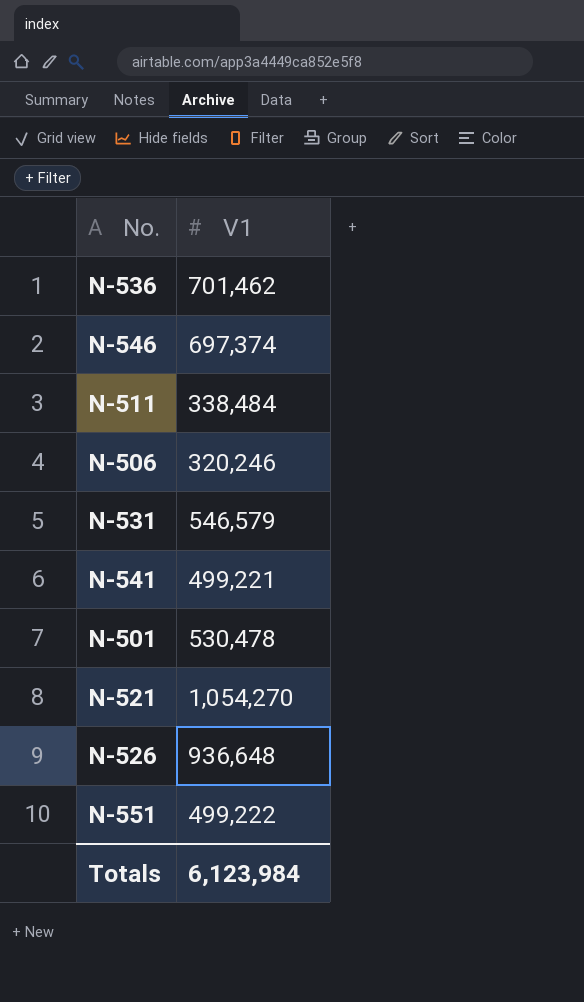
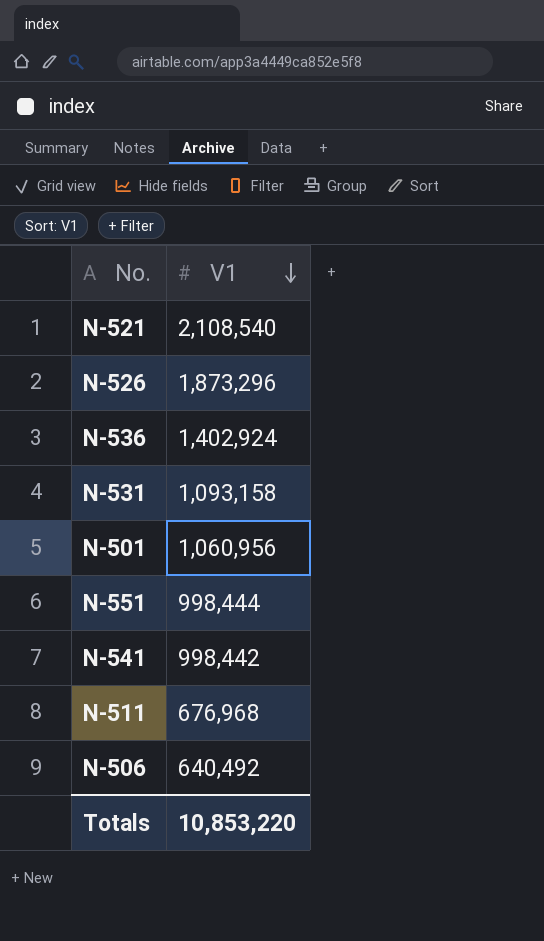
row order: none -> V1 descending
row N-546: 697,374 -> none
N-521 | V1: 1,054,270 -> 2,108,540
N-526 | V1: 936,648 -> 1,873,296
N-536 | V1: 701,462 -> 1,402,924
N-531 | V1: 546,579 -> 1,093,158
N-501 | V1: 530,478 -> 1,060,956
N-551 | V1: 499,222 -> 998,444
N-541 | V1: 499,221 -> 998,442
N-511 | V1: 338,484 -> 676,968
N-506 | V1: 320,246 -> 640,492
Totals | V1: 6,123,984 -> 10,853,220

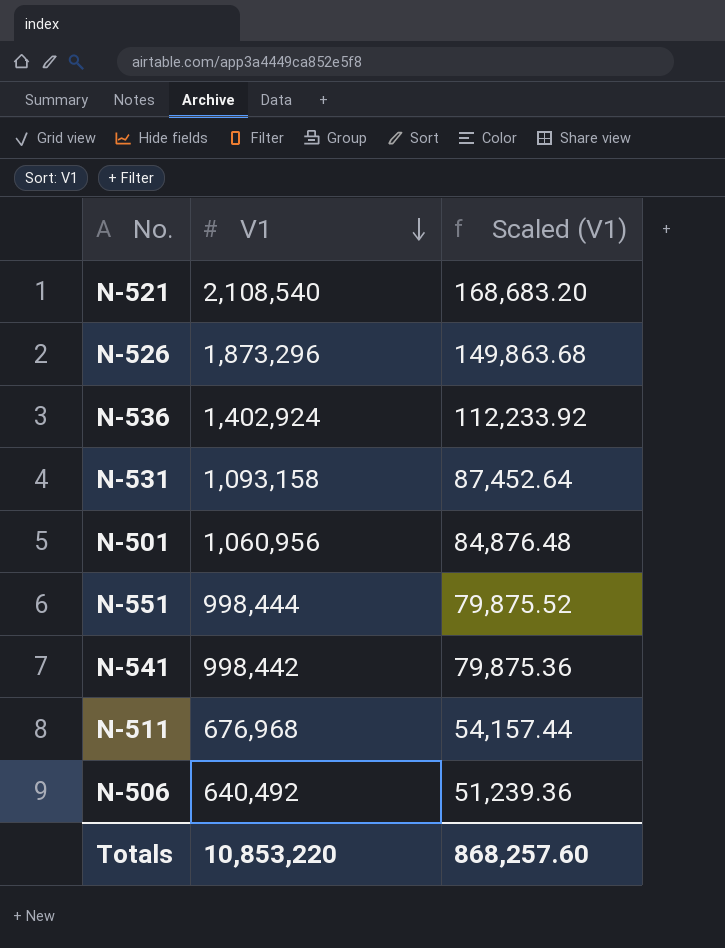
column Scaled (V1) | formula: none -> [V1] * 0.08

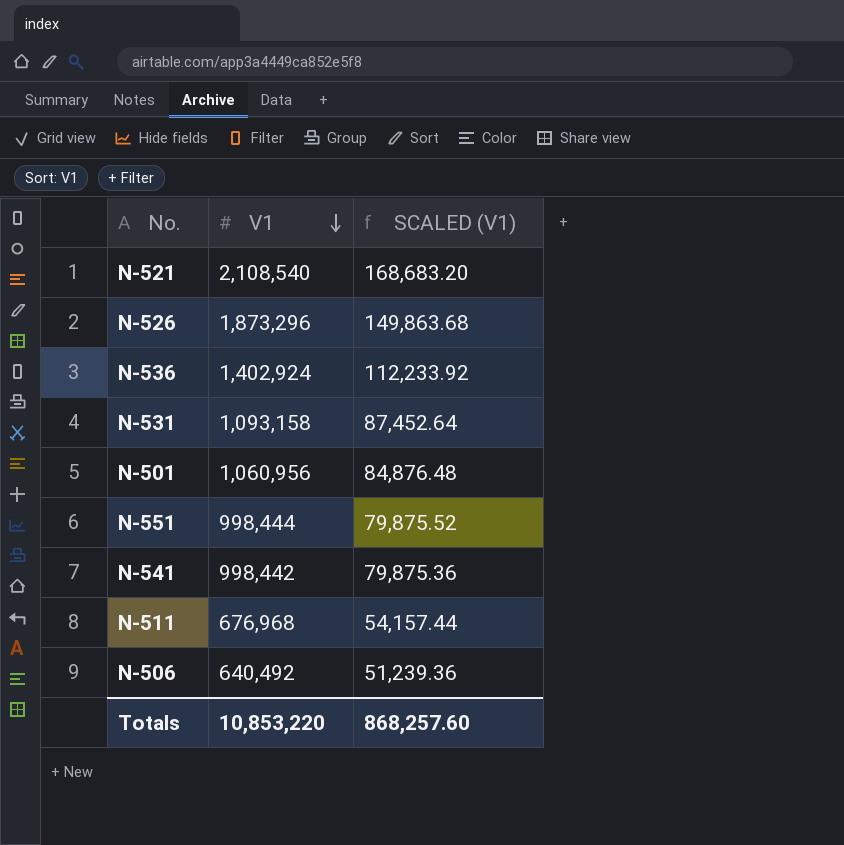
column name: Scaled (V1) -> SCALED (V1)

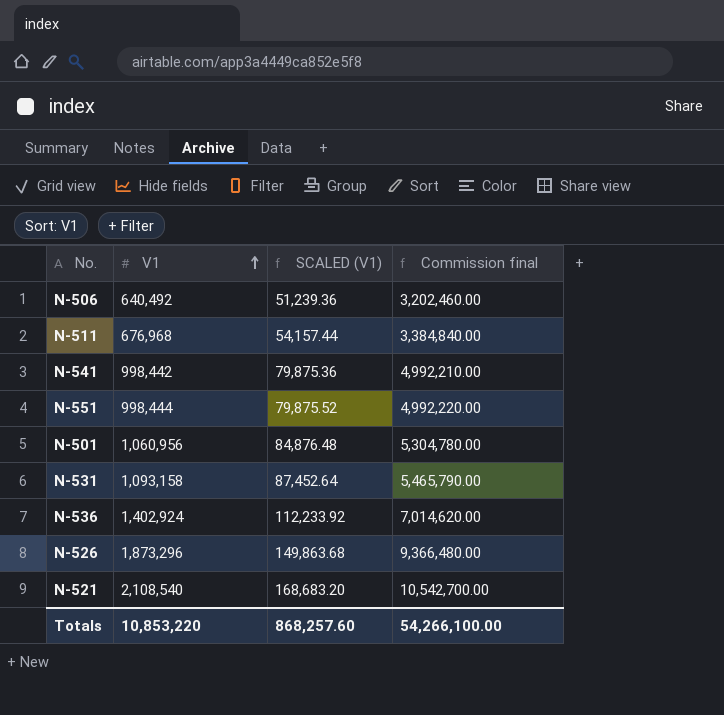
row order: V1 descending -> V1 ascending
column Commission final | formula: none -> [V1] * 5

